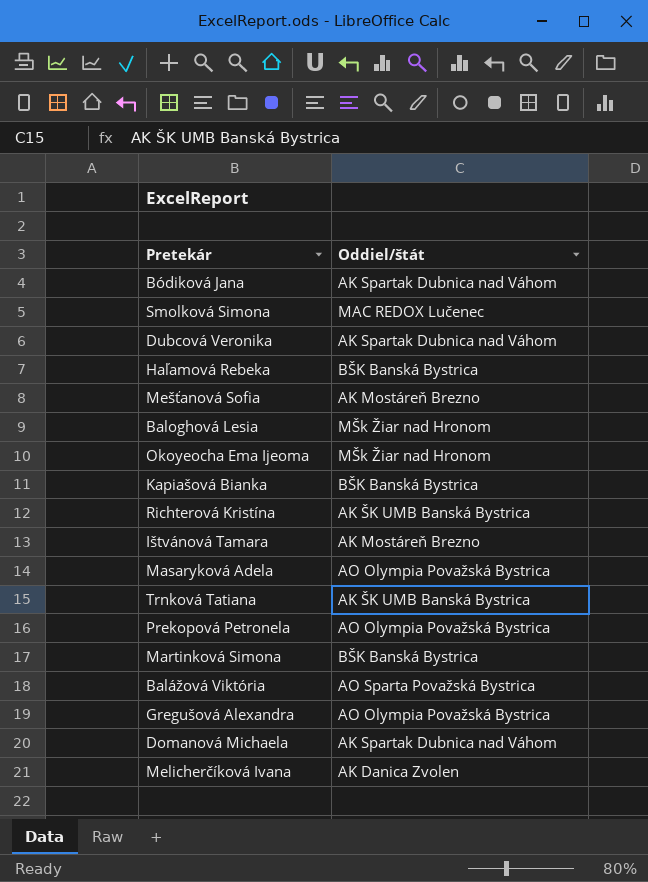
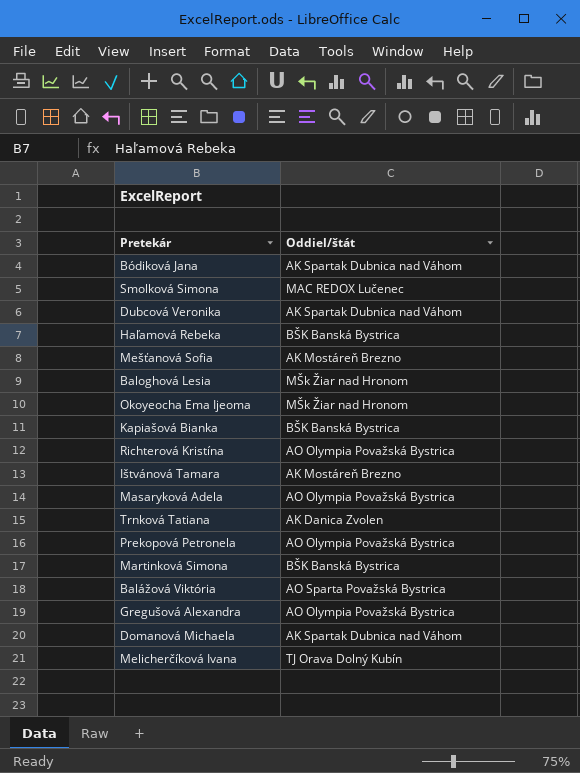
Richterová Kristína | Oddiel/štát: AK ŠK UMB Banská Bystrica -> AO Olympia Považská Bystrica
Trnková Tatiana | Oddiel/štát: AK ŠK UMB Banská Bystrica -> AK Danica Zvolen
Melicherčíková Ivana | Oddiel/štát: AK Danica Zvolen -> TJ Orava Dolný Kubín

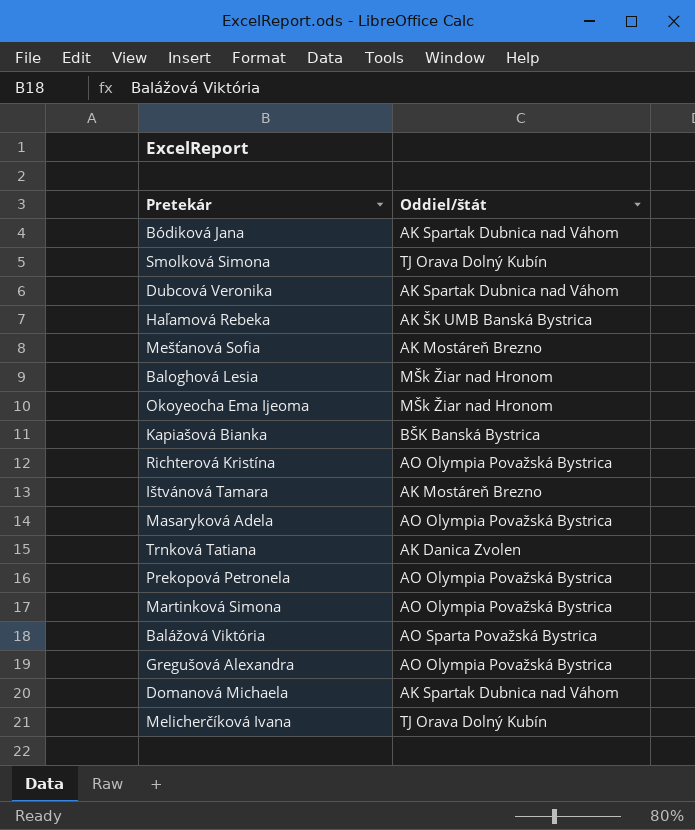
Smolková Simona | Oddiel/štát: MAC REDOX Lučenec -> TJ Orava Dolný Kubín
Haľamová Rebeka | Oddiel/štát: BŠK Banská Bystrica -> AK ŠK UMB Banská Bystrica
Martinková Simona | Oddiel/štát: BŠK Banská Bystrica -> AO Olympia Považská Bystrica

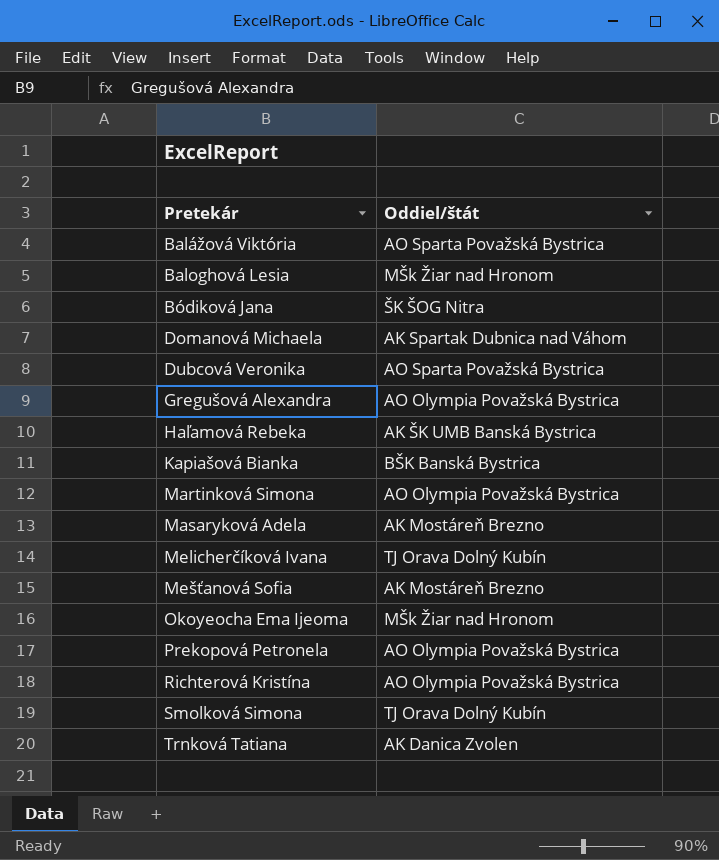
row order: none -> Pretekár ascending
row Ištvánová Tamara: AK Mostáreň Brezno -> none
Bódiková Jana | Oddiel/štát: AK Spartak Dubnica nad Váhom -> ŠK ŠOG Nitra
Dubcová Veronika | Oddiel/štát: AK Spartak Dubnica nad Váhom -> AO Sparta Považská Bystrica
Masaryková Adela | Oddiel/štát: AO Olympia Považská Bystrica -> AK Mostáreň Brezno

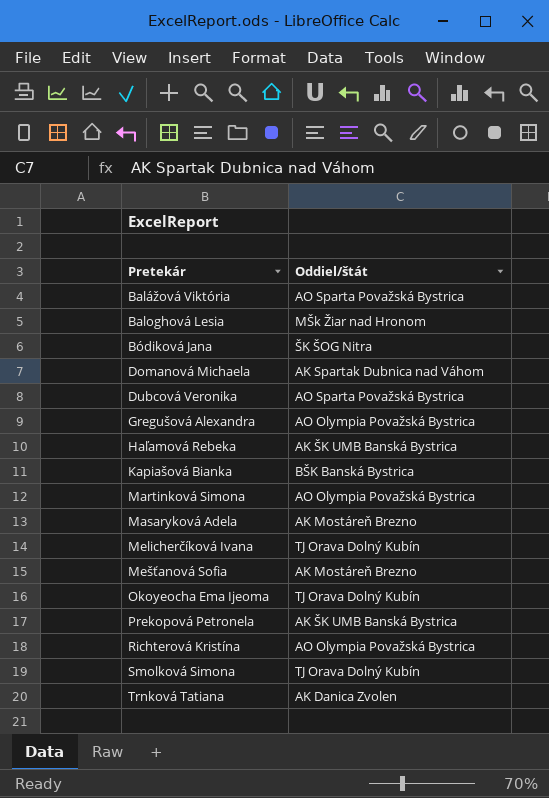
Okoyeocha Ema Ijeoma | Oddiel/štát: MŠk Žiar nad Hronom -> TJ Orava Dolný Kubín
Prekopová Petronela | Oddiel/štát: AO Olympia Považská Bystrica -> AK ŠK UMB Banská Bystrica

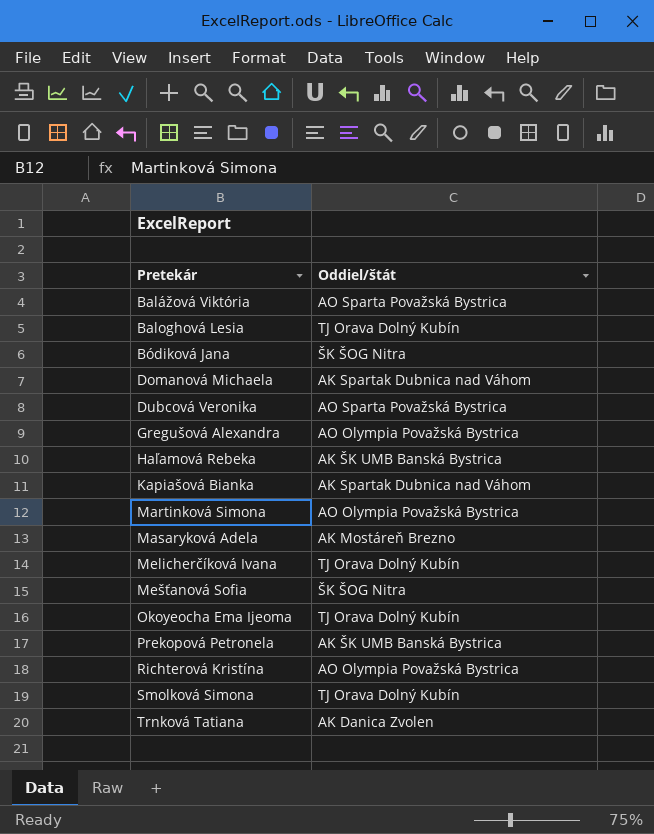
Baloghová Lesia | Oddiel/štát: MŠk Žiar nad Hronom -> TJ Orava Dolný Kubín
Kapiašová Bianka | Oddiel/štát: BŠK Banská Bystrica -> AK Spartak Dubnica nad Váhom
Mešťanová Sofia | Oddiel/štát: AK Mostáreň Brezno -> ŠK ŠOG Nitra

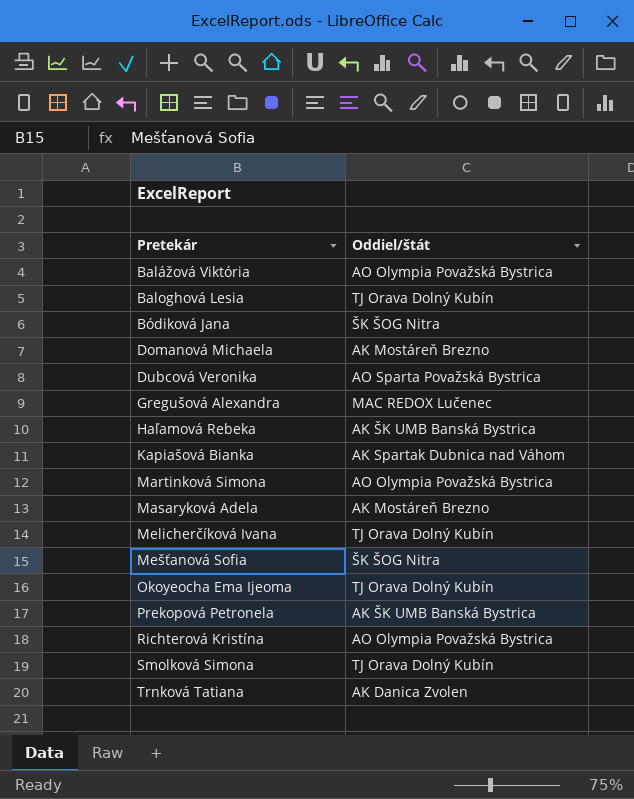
Balážová Viktória | Oddiel/štát: AO Sparta Považská Bystrica -> AO Olympia Považská Bystrica
Domanová Michaela | Oddiel/štát: AK Spartak Dubnica nad Váhom -> AK Mostáreň Brezno
Gregušová Alexandra | Oddiel/štát: AO Olympia Považská Bystrica -> MAC REDOX Lučenec

